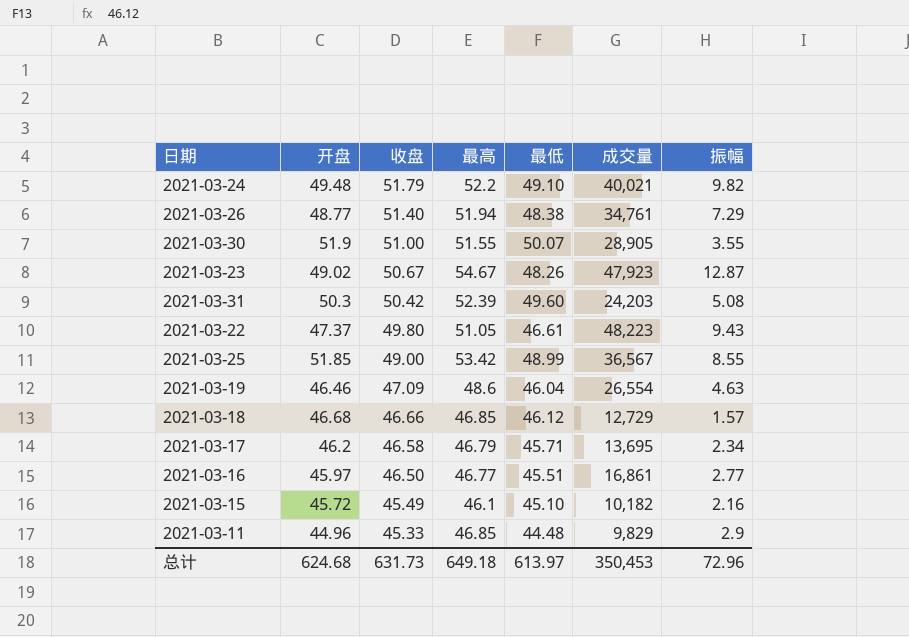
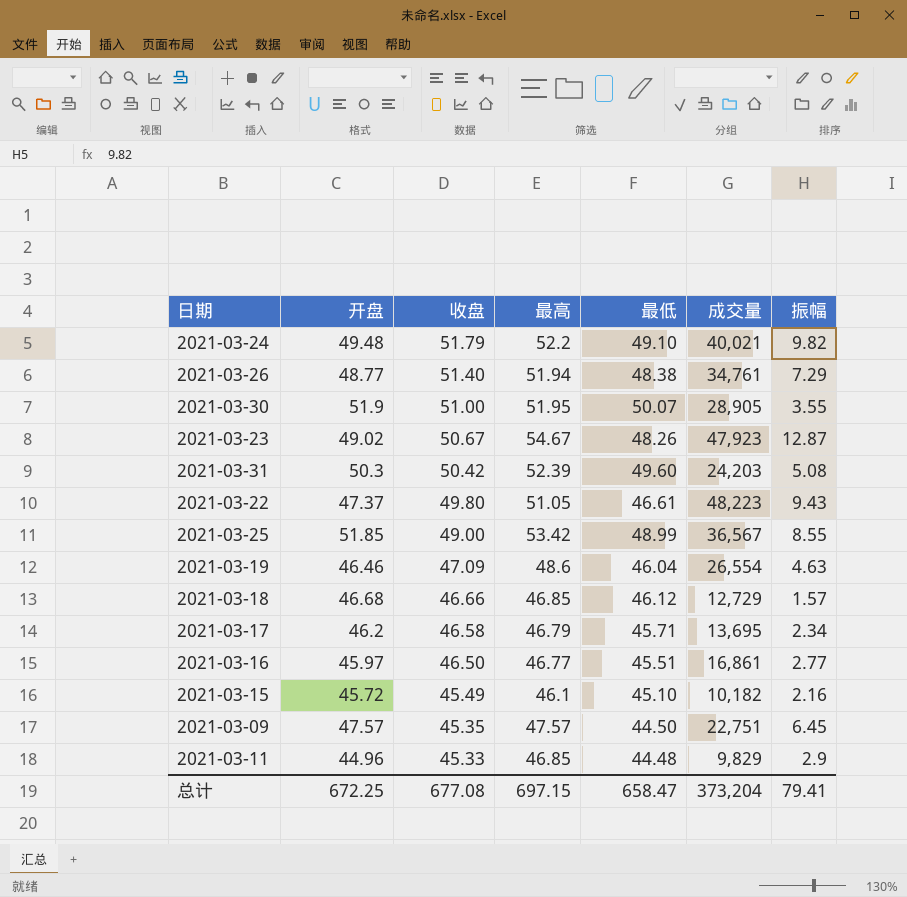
2021-03-30 | 最高: 51.55 -> 51.95
row 2021-03-09: none -> 47.57 | 45.35 | 47.57 | 44.50 | 22,751 | 6.45
总计 | 开盘: 624.68 -> 672.25
总计 | 收盘: 631.73 -> 677.08
总计 | 最高: 649.18 -> 697.15
总计 | 最低: 613.97 -> 658.47
总计 | 成交量: 350,453 -> 373,204
总计 | 振幅: 72.96 -> 79.41

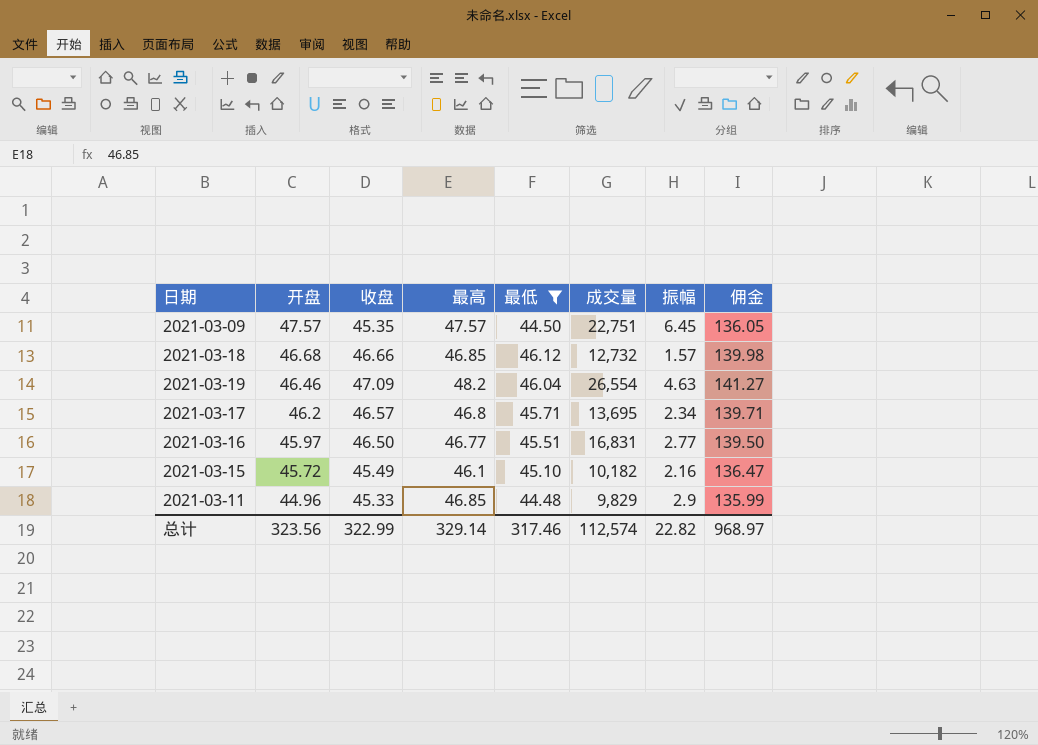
filter: none -> 最低 <= 46.12
row order: 收盘 descending -> 开盘 descending
column 佣金 | formula: none -> [收盘] * 3
2021-03-18 | 成交量: 12,729 -> 12,732
2021-03-19 | 最高: 48.6 -> 48.2
2021-03-17 | 收盘: 46.58 -> 46.57
2021-03-17 | 最高: 46.79 -> 46.8
2021-03-16 | 成交量: 16,861 -> 16,831
总计 | 开盘: 672.25 -> 323.56
总计 | 收盘: 677.08 -> 322.99
总计 | 最高: 697.15 -> 329.14
总计 | 最低: 658.47 -> 317.46
总计 | 成交量: 373,204 -> 112,574
总计 | 振幅: 79.41 -> 22.82

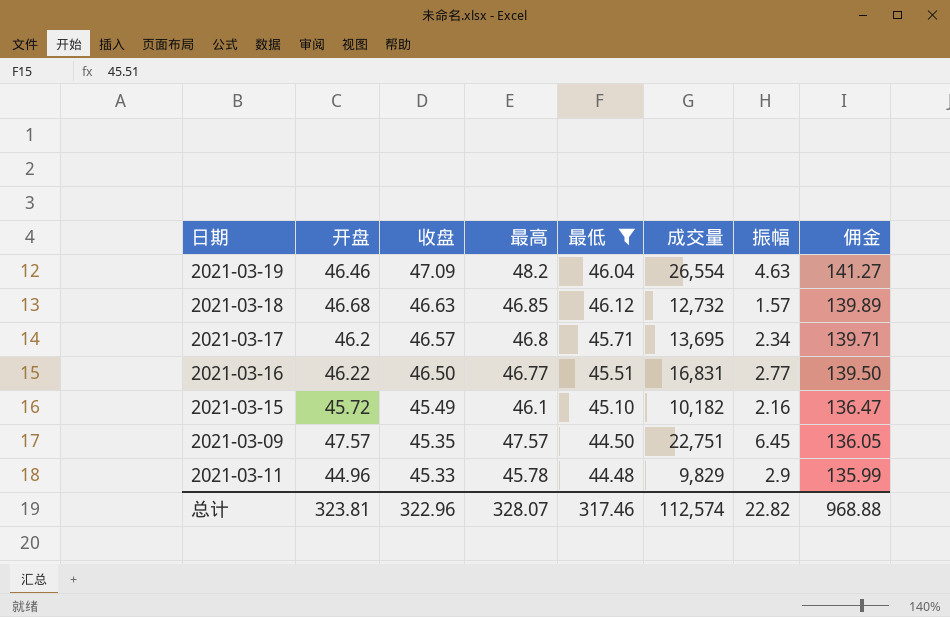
row order: 开盘 descending -> 收盘 descending
2021-03-18 | 收盘: 46.66 -> 46.63
2021-03-18 | 佣金: 139.98 -> 139.89
2021-03-16 | 开盘: 45.97 -> 46.22
2021-03-11 | 最高: 46.85 -> 45.78
总计 | 开盘: 323.56 -> 323.81
总计 | 收盘: 322.99 -> 322.96
总计 | 最高: 329.14 -> 328.07
总计 | 佣金: 968.97 -> 968.88

